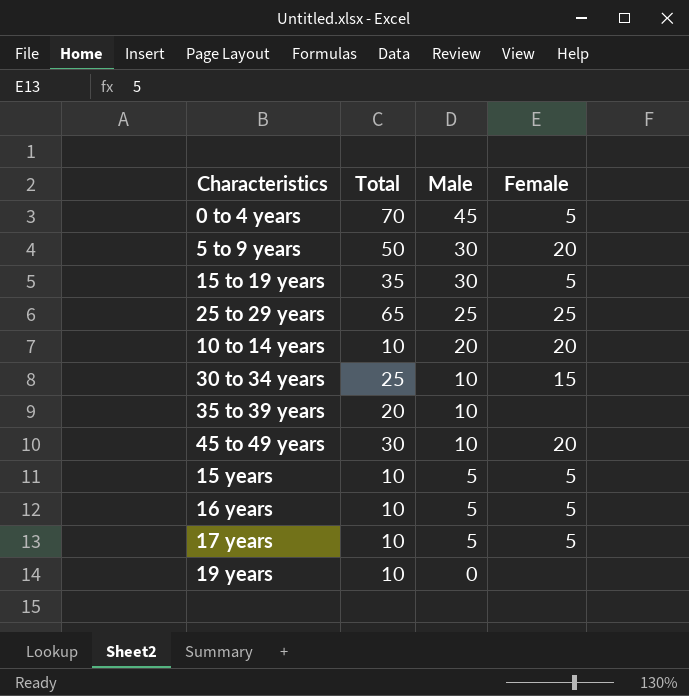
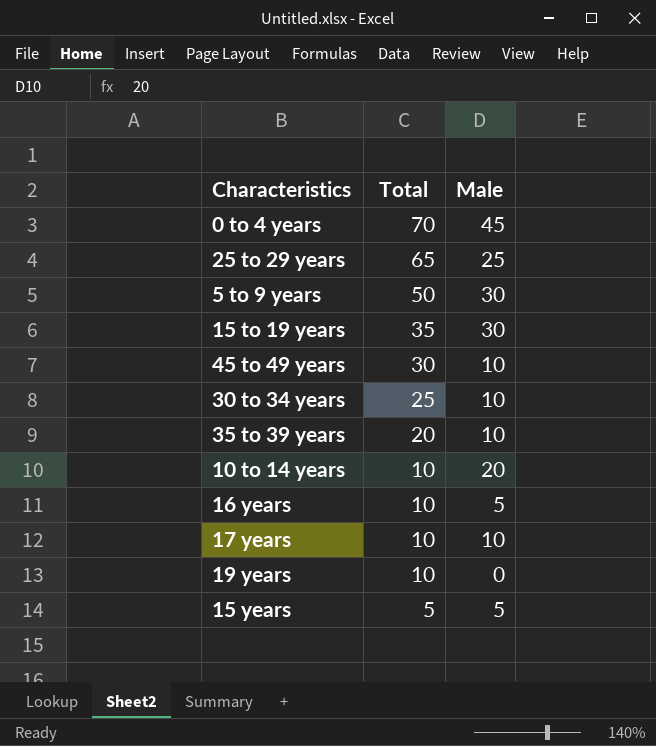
row order: Male descending -> Total descending
column Female | position: 4 -> none
17 years | Male: 5 -> 10
15 years | Total: 10 -> 5

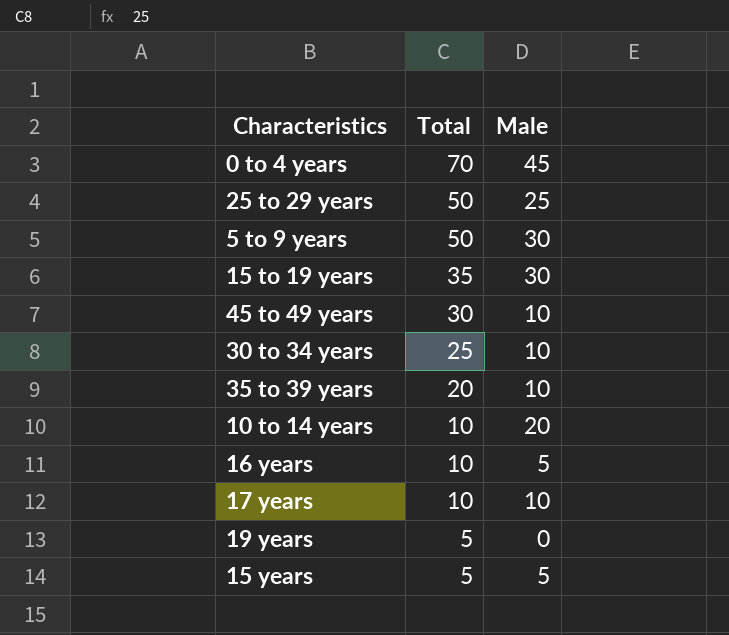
25 to 29 years | Total: 65 -> 50
19 years | Total: 10 -> 5

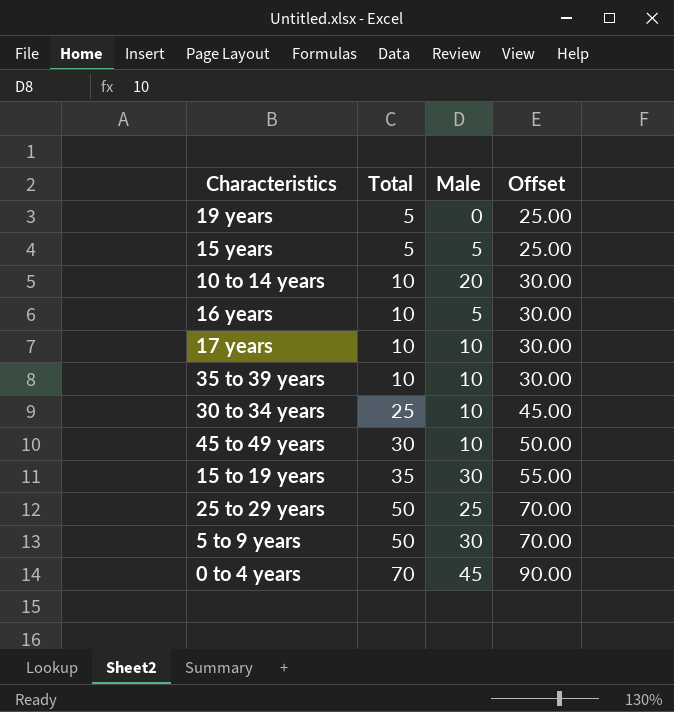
row order: Total descending -> Total ascending
column Offset | formula: none -> [Total] + 20
35 to 39 years | Total: 20 -> 10

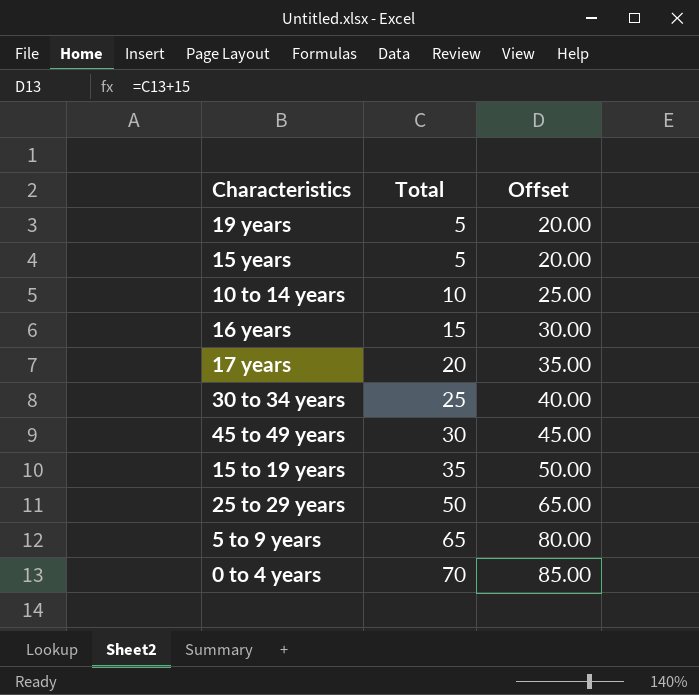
column Male | position: 3 -> none
column Offset | formula: [Total] + 20 -> [Total] + 15
row 35 to 39 years: 10 | 10 | 30.00 -> none
16 years | Total: 10 -> 15
17 years | Total: 10 -> 20
5 to 9 years | Total: 50 -> 65

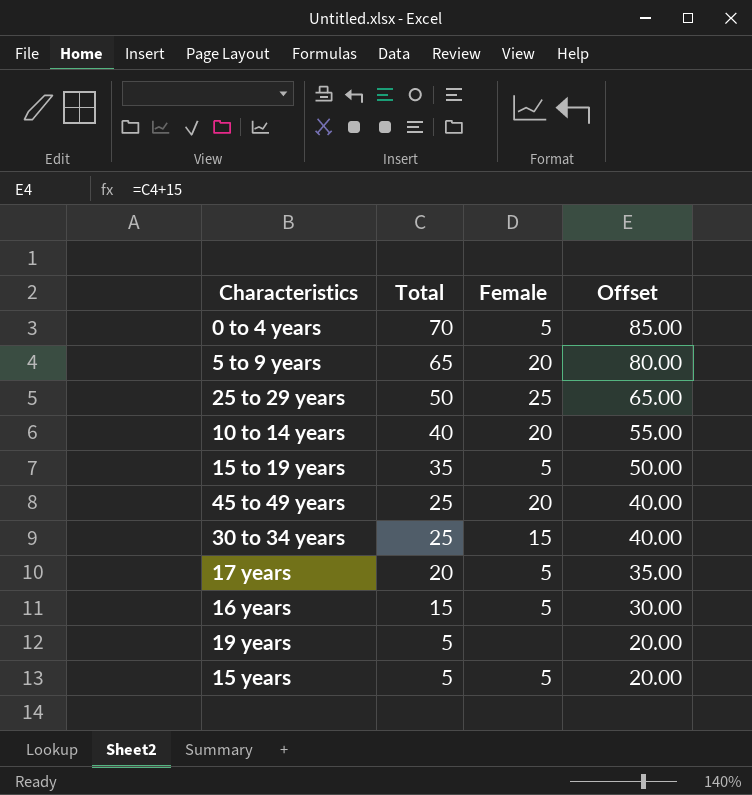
row order: Total ascending -> Total descending
column Female | position: none -> 3
10 to 14 years | Total: 10 -> 40
10 to 14 years | Offset: 25.00 -> 55.00
45 to 49 years | Total: 30 -> 25
45 to 49 years | Offset: 45.00 -> 40.00

